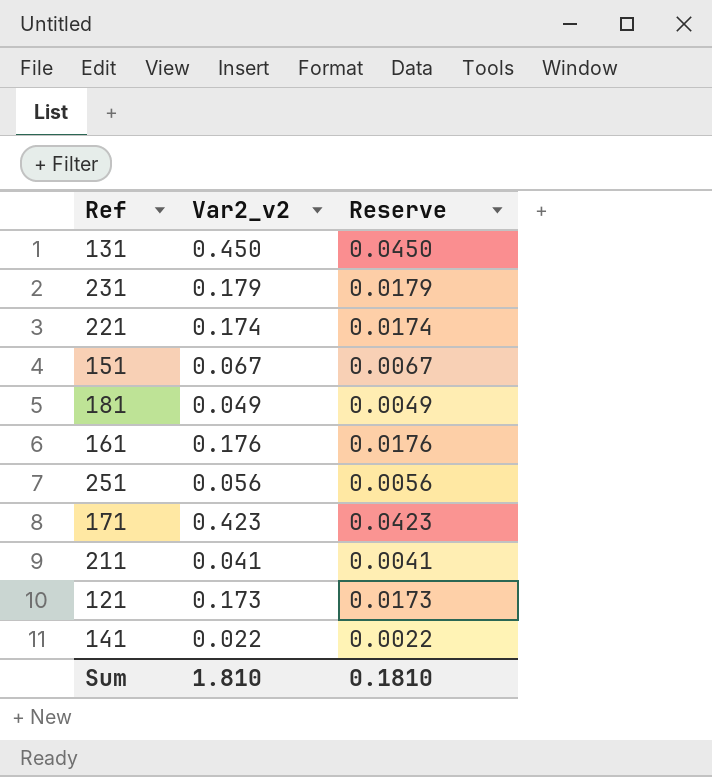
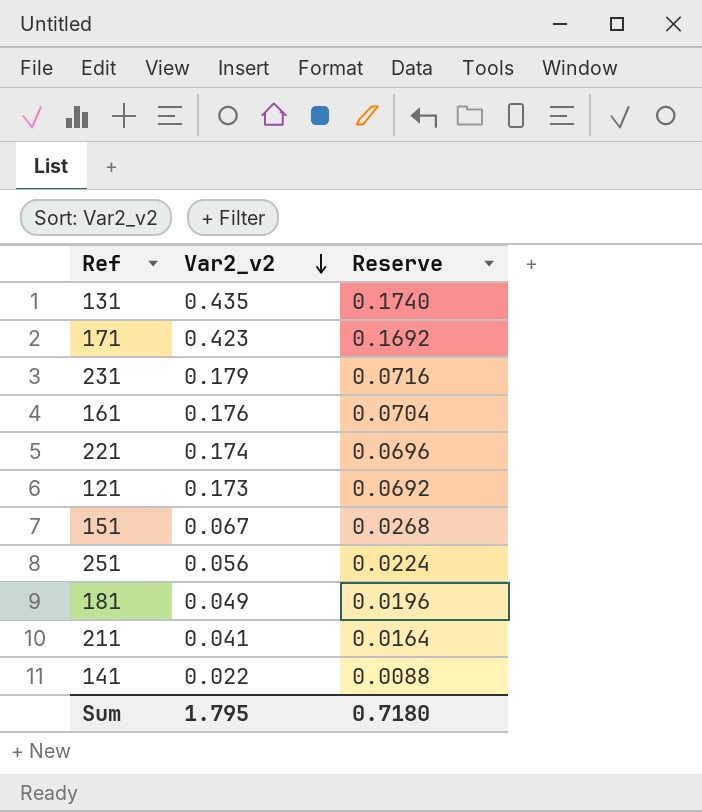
row order: none -> Var2_v2 descending
column Reserve | formula: [Var2_v2] * 0.1 -> [Var2_v2] * 0.4
131 | Var2_v2: 0.450 -> 0.435
Sum | Var2_v2: 1.810 -> 1.795
Sum | Reserve: 0.1810 -> 0.7180

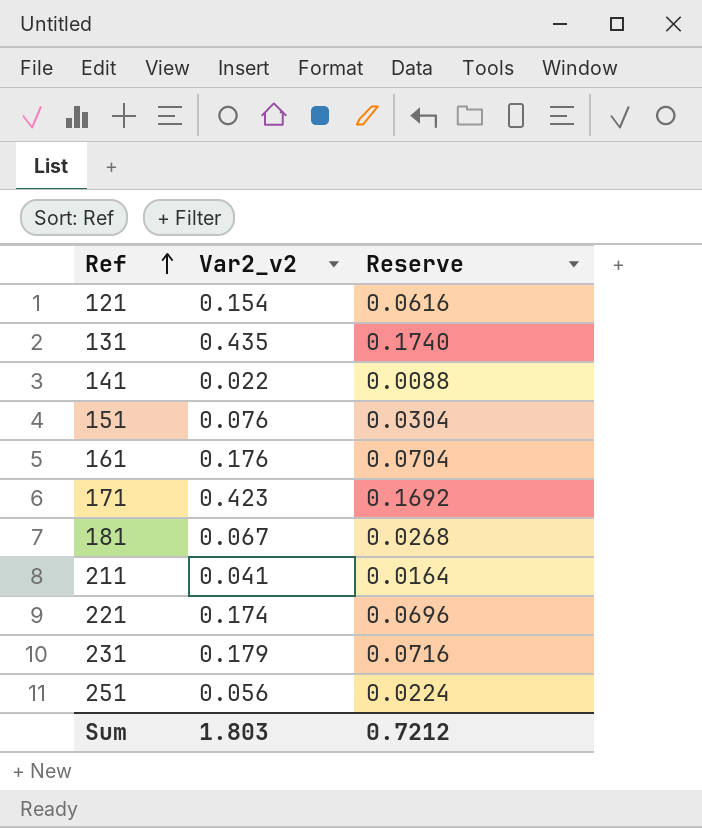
row order: Var2_v2 descending -> Ref ascending
121 | Var2_v2: 0.173 -> 0.154
121 | Reserve: 0.0692 -> 0.0616
151 | Var2_v2: 0.067 -> 0.076
151 | Reserve: 0.0268 -> 0.0304
181 | Var2_v2: 0.049 -> 0.067
181 | Reserve: 0.0196 -> 0.0268
Sum | Var2_v2: 1.795 -> 1.803
Sum | Reserve: 0.7180 -> 0.7212

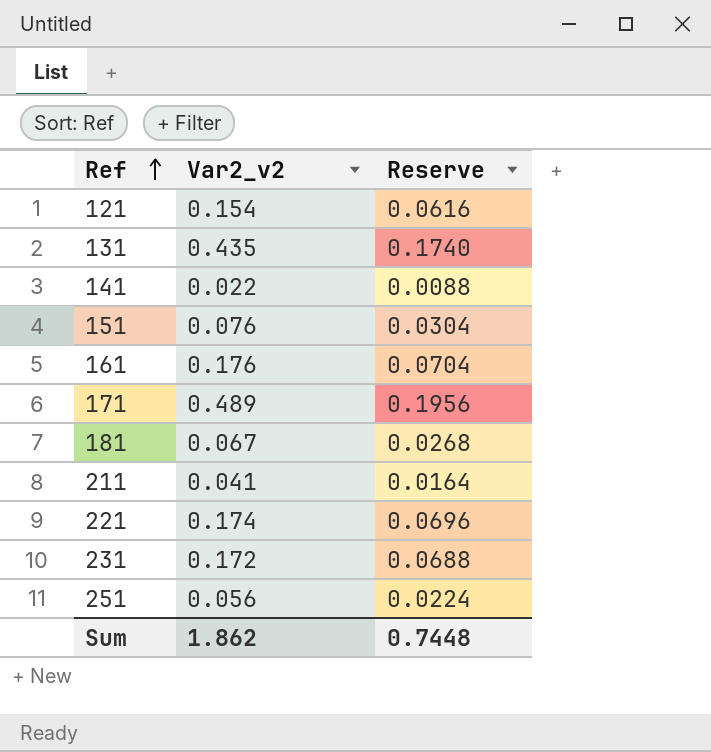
171 | Var2_v2: 0.423 -> 0.489
171 | Reserve: 0.1692 -> 0.1956
231 | Var2_v2: 0.179 -> 0.172
231 | Reserve: 0.0716 -> 0.0688
Sum | Var2_v2: 1.803 -> 1.862
Sum | Reserve: 0.7212 -> 0.7448

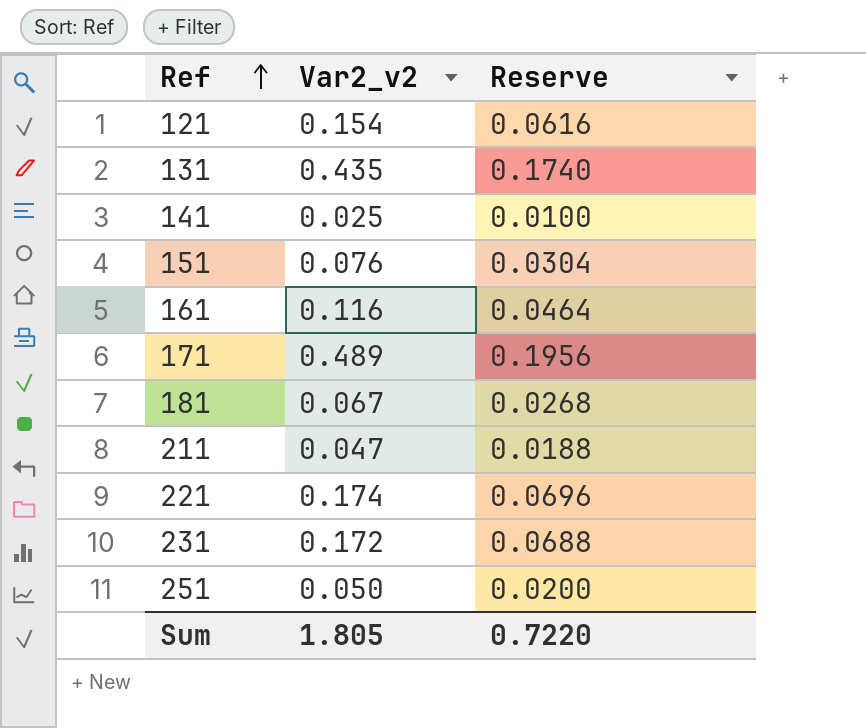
141 | Var2_v2: 0.022 -> 0.025
141 | Reserve: 0.0088 -> 0.0100
161 | Var2_v2: 0.176 -> 0.116
161 | Reserve: 0.0704 -> 0.0464
211 | Var2_v2: 0.041 -> 0.047
211 | Reserve: 0.0164 -> 0.0188
251 | Var2_v2: 0.056 -> 0.050
251 | Reserve: 0.0224 -> 0.0200
Sum | Var2_v2: 1.862 -> 1.805
Sum | Reserve: 0.7448 -> 0.7220

